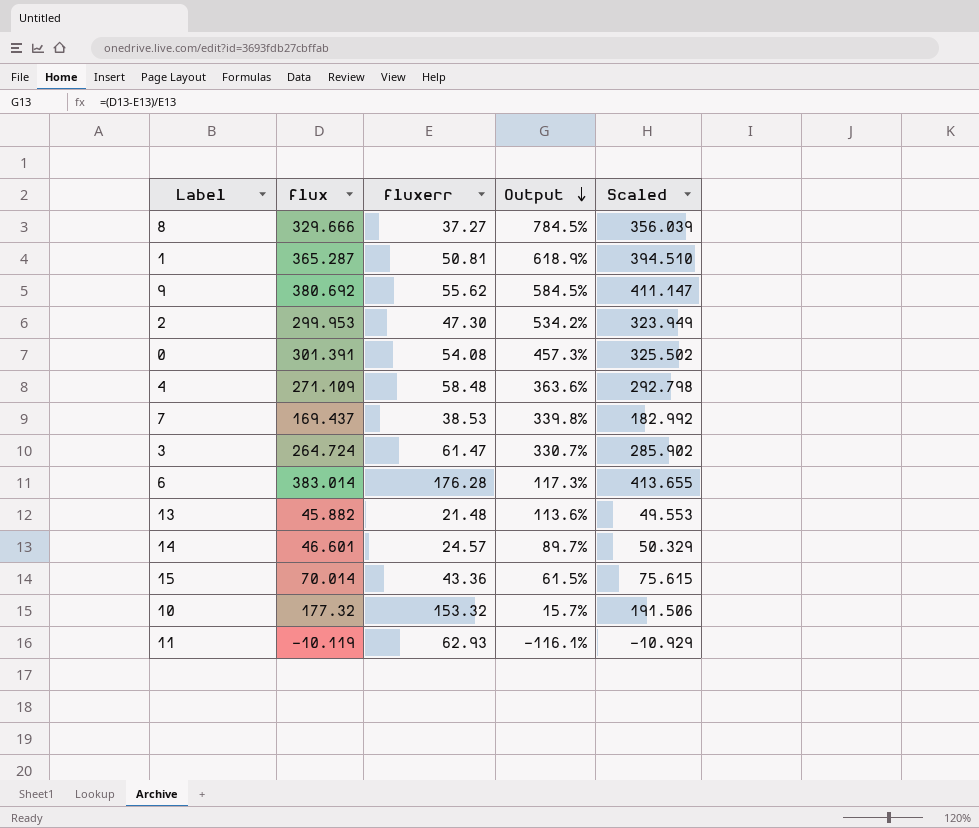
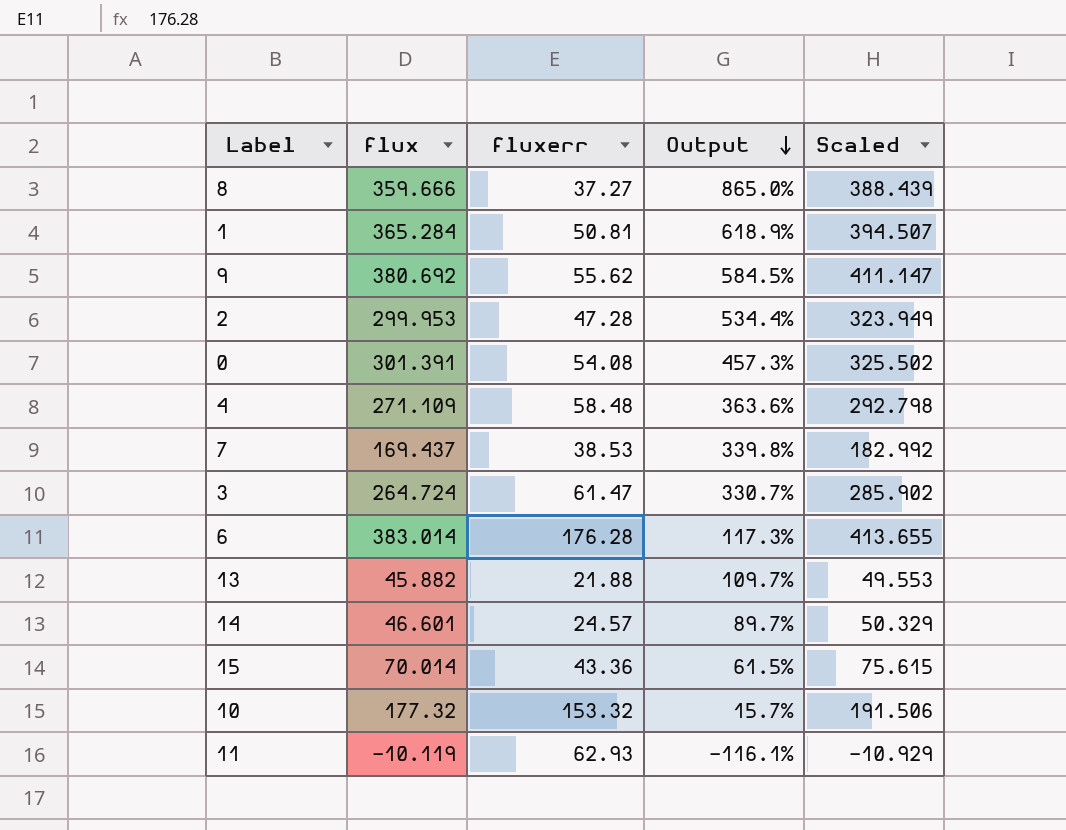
8 | flux: 329.666 -> 359.666
8 | Output: 784.5% -> 865.0%
8 | Scaled: 356.039 -> 388.439
1 | flux: 365.287 -> 365.284
1 | Scaled: 394.510 -> 394.507
2 | fluxerr: 47.30 -> 47.28
2 | Output: 534.2% -> 534.4%
13 | fluxerr: 21.48 -> 21.88
13 | Output: 113.6% -> 109.7%

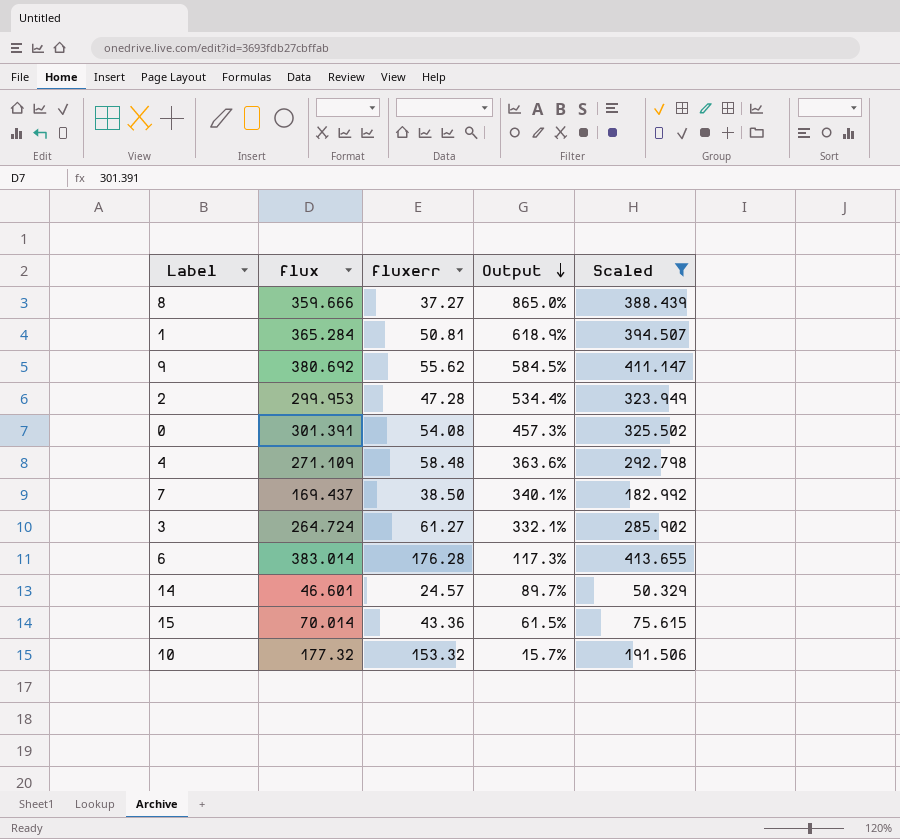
filter: none -> Scaled >= 50.329
7 | fluxerr: 38.53 -> 38.50
7 | Output: 339.8% -> 340.1%
3 | fluxerr: 61.47 -> 61.27
3 | Output: 330.7% -> 332.1%

